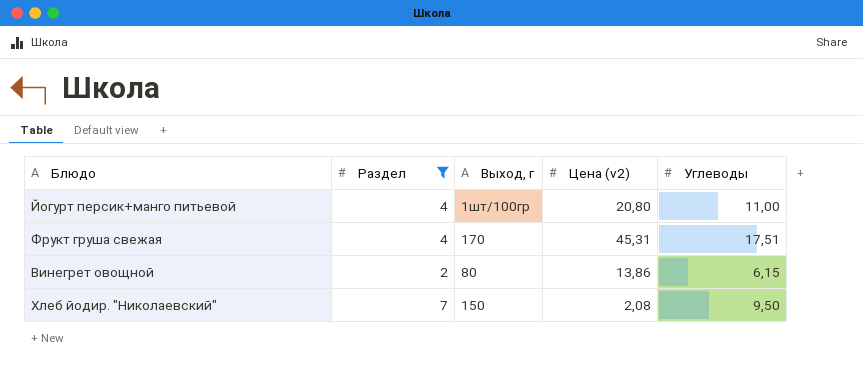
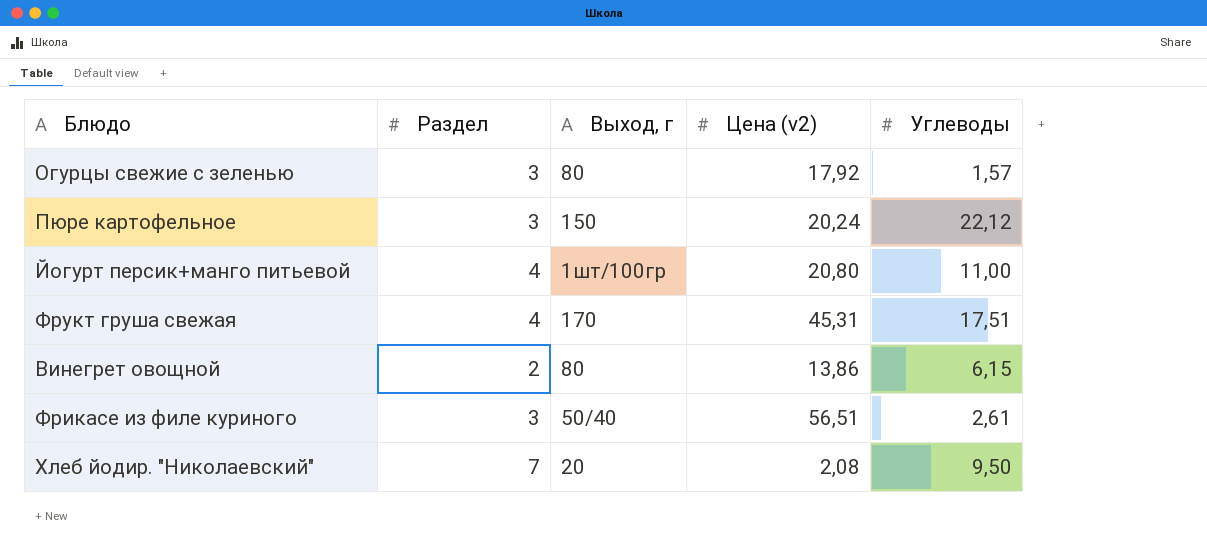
filter: Раздел != 3 -> none
Хлеб йодир. "Николаевский" | Выход, г: 150 -> 20

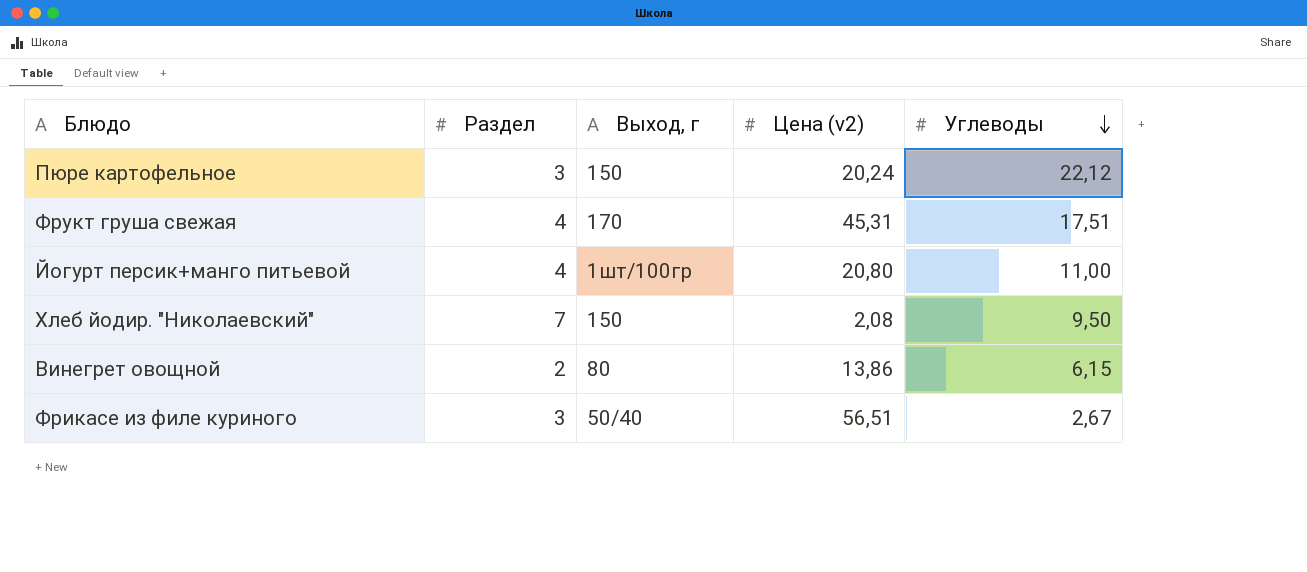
row order: none -> Углеводы descending
row Огурцы свежие с зеленью: 3 | 80 | 17,92 | 1,57 -> none
Хлеб йодир. "Николаевский" | Выход, г: 20 -> 150
Фрикасе из филе куриного | Углеводы: 2,61 -> 2,67

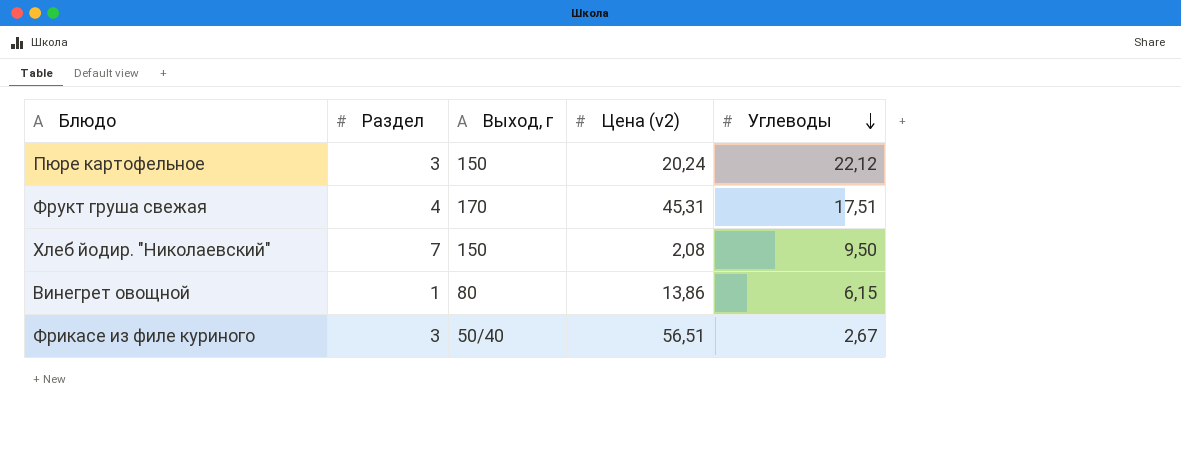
row Йогурт персик+манго питьевой: 4 | 1шт/100гр | 20,80 | 11,00 -> none
Винегрет овощной | Раздел: 2 -> 1

